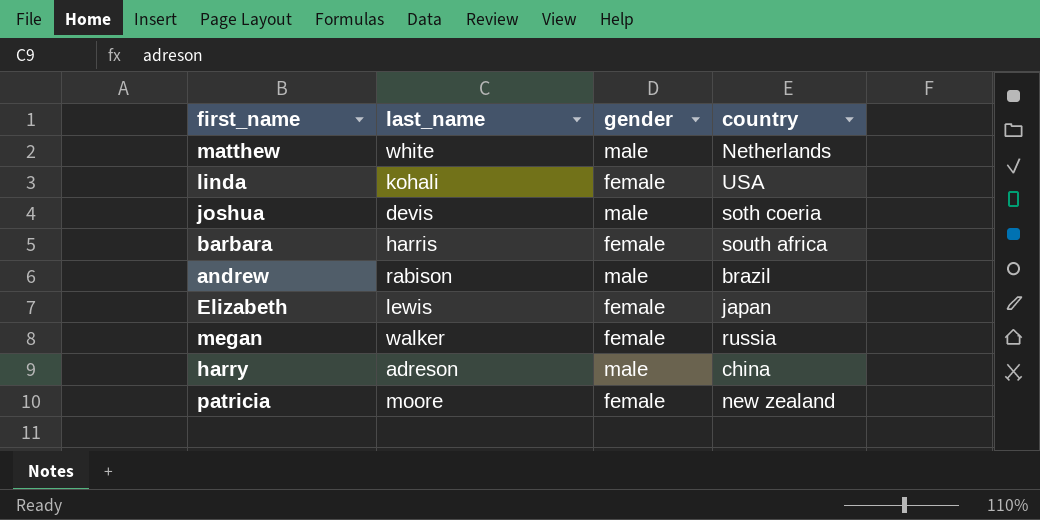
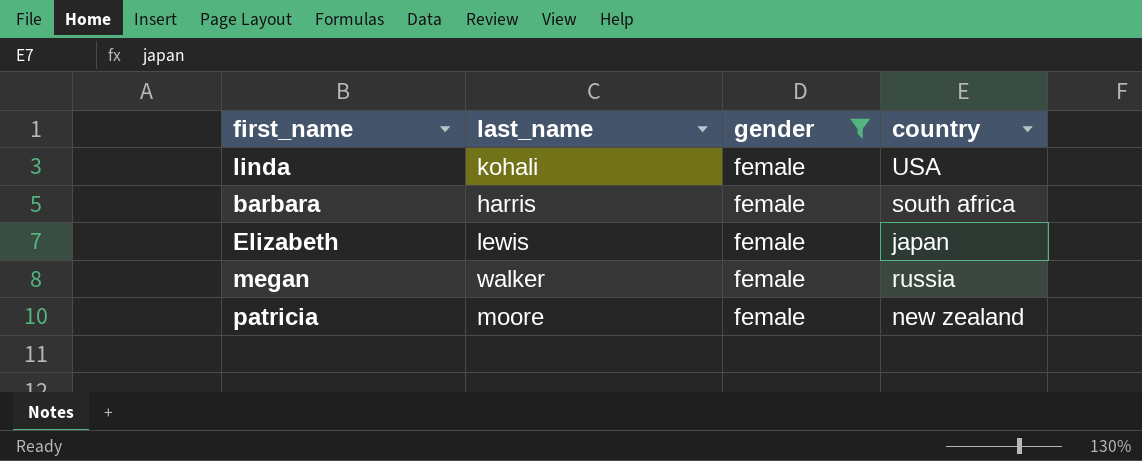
filter: none -> gender = female

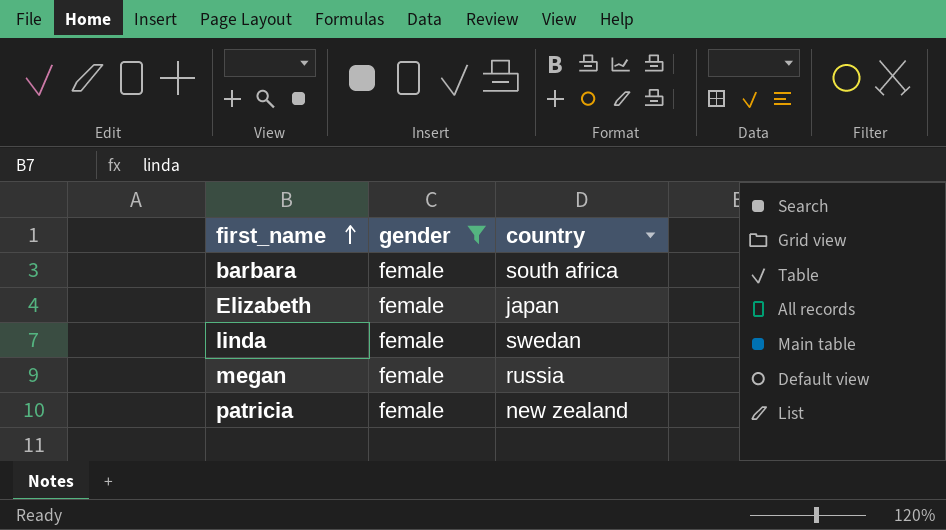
row order: none -> first_name ascending
column last_name | position: 2 -> none
linda | country: USA -> swedan

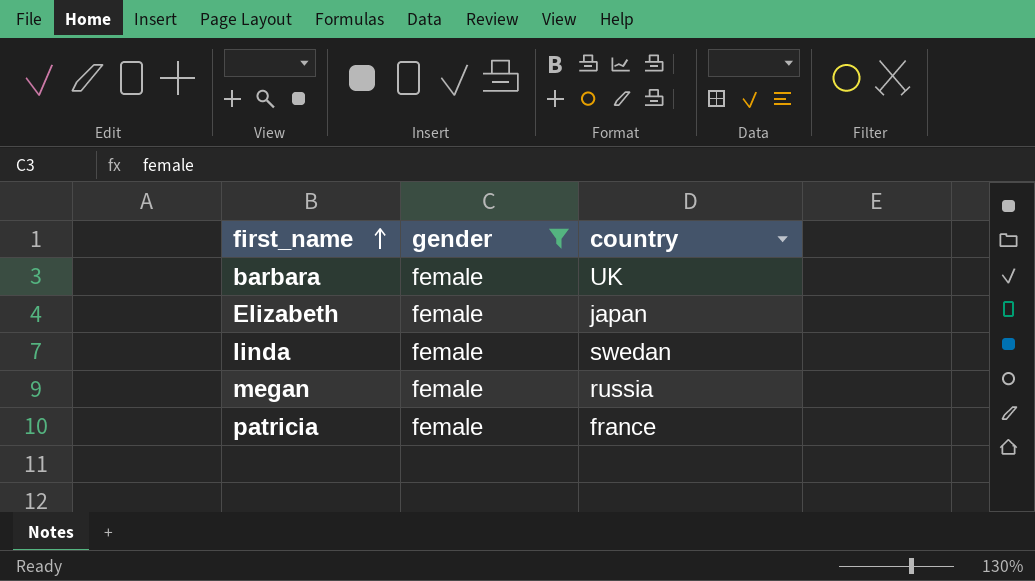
barbara | country: south africa -> UK
patricia | country: new zealand -> france

